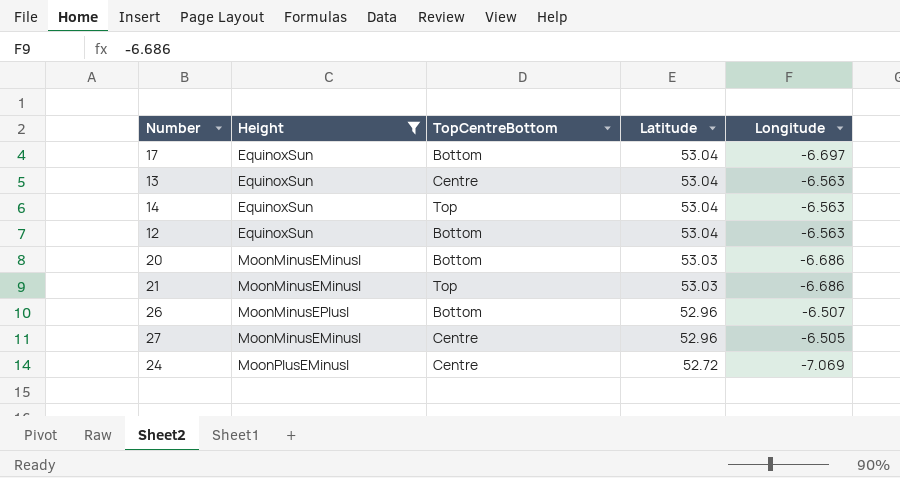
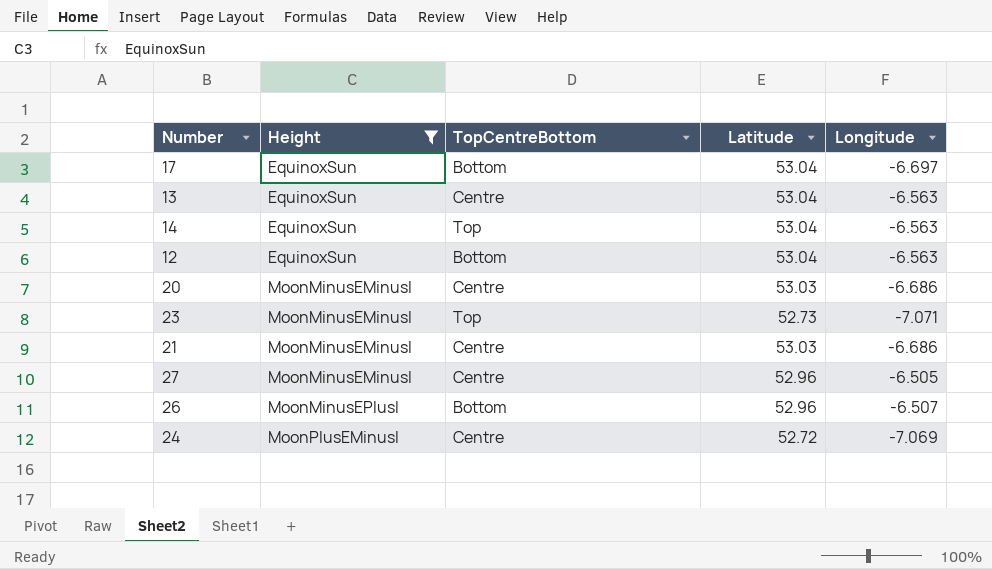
row order: Latitude descending -> Height ascending
20 | TopCentreBottom: Bottom -> Centre
row 23: none -> MoonMinusEMinusI | Top | 52.73 | -7.071
21 | TopCentreBottom: Top -> Centre

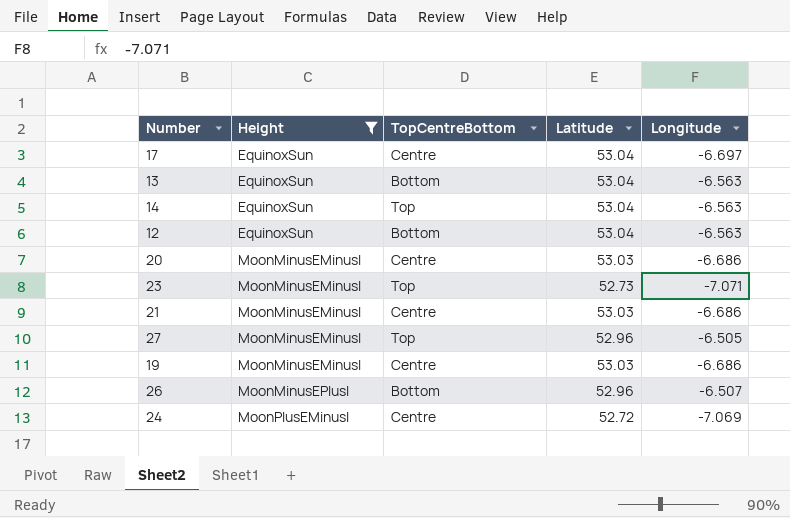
17 | TopCentreBottom: Bottom -> Centre
13 | TopCentreBottom: Centre -> Bottom
27 | TopCentreBottom: Centre -> Top
row 19: none -> MoonMinusEMinusI | Centre | 53.03 | -6.686

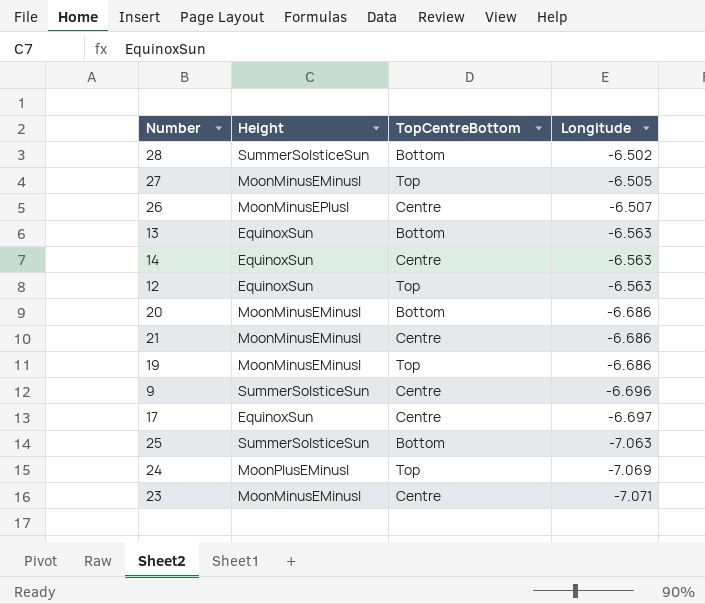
filter: Height != SummerSolsticeSun -> none
row order: Height ascending -> Longitude descending
column Latitude | position: 4 -> none
26 | TopCentreBottom: Bottom -> Centre
14 | TopCentreBottom: Top -> Centre
12 | TopCentreBottom: Bottom -> Top
20 | TopCentreBottom: Centre -> Bottom
19 | TopCentreBottom: Centre -> Top
24 | TopCentreBottom: Centre -> Top
23 | TopCentreBottom: Top -> Centre

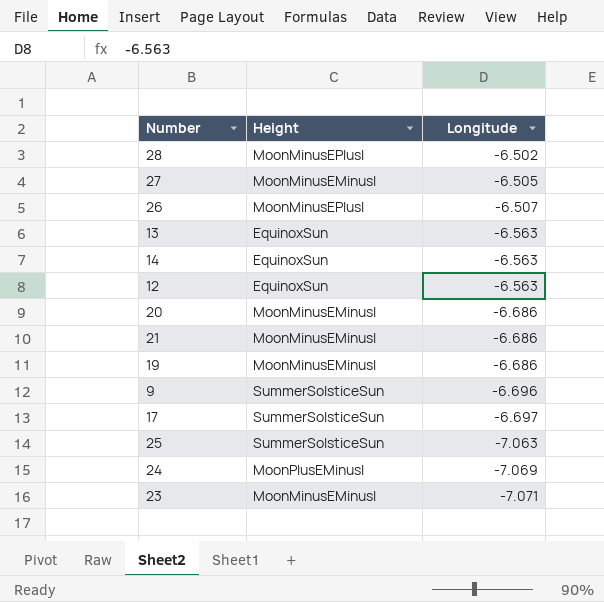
column TopCentreBottom | position: 3 -> none
28 | Height: SummerSolsticeSun -> MoonMinusEPlusI
17 | Height: EquinoxSun -> SummerSolsticeSun

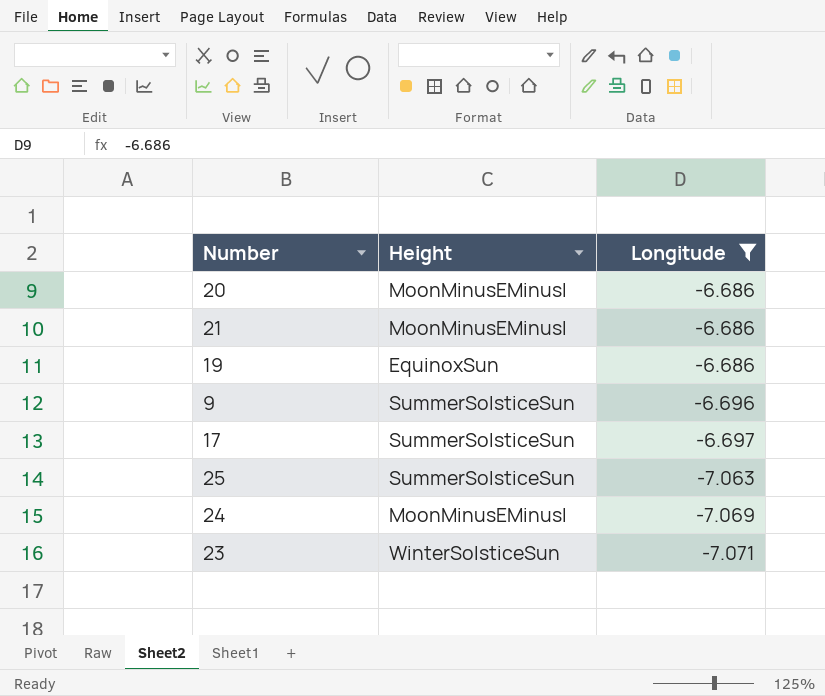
filter: none -> Longitude <= -6.686
19 | Height: MoonMinusEMinusI -> EquinoxSun
24 | Height: MoonPlusEMinusI -> MoonMinusEMinusI
23 | Height: MoonMinusEMinusI -> WinterSolsticeSun

